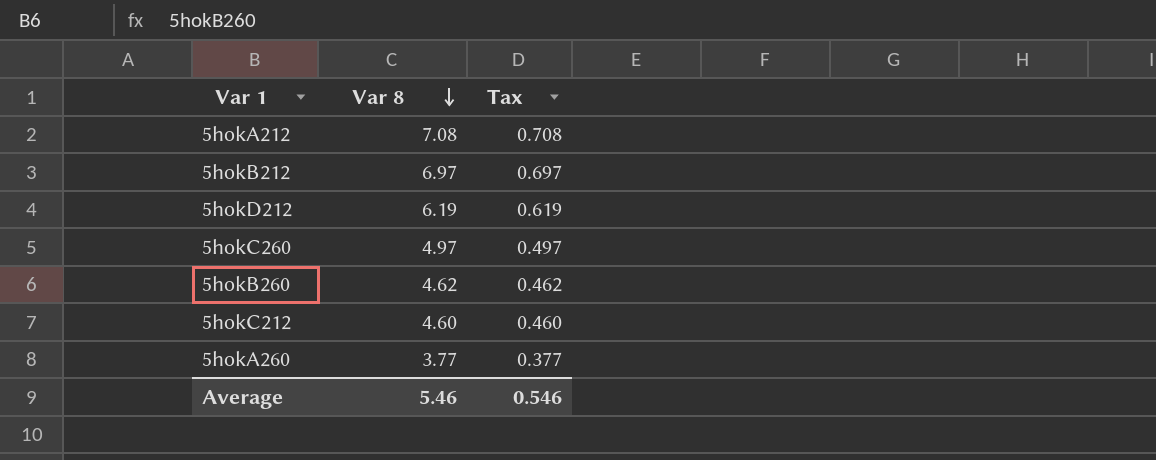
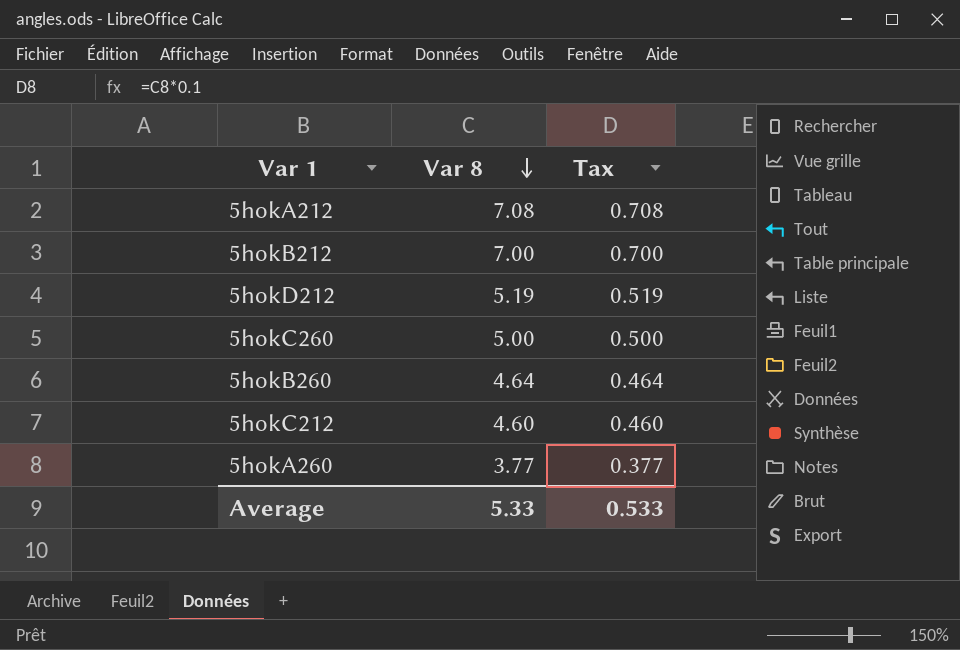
5hokB212 | Var 8: 6.97 -> 7.00
5hokB212 | Tax: 0.697 -> 0.700
5hokD212 | Var 8: 6.19 -> 5.19
5hokD212 | Tax: 0.619 -> 0.519
5hokC260 | Var 8: 4.97 -> 5.00
5hokC260 | Tax: 0.497 -> 0.500
5hokB260 | Var 8: 4.62 -> 4.64
5hokB260 | Tax: 0.462 -> 0.464
Average | Var 8: 5.46 -> 5.33
Average | Tax: 0.546 -> 0.533

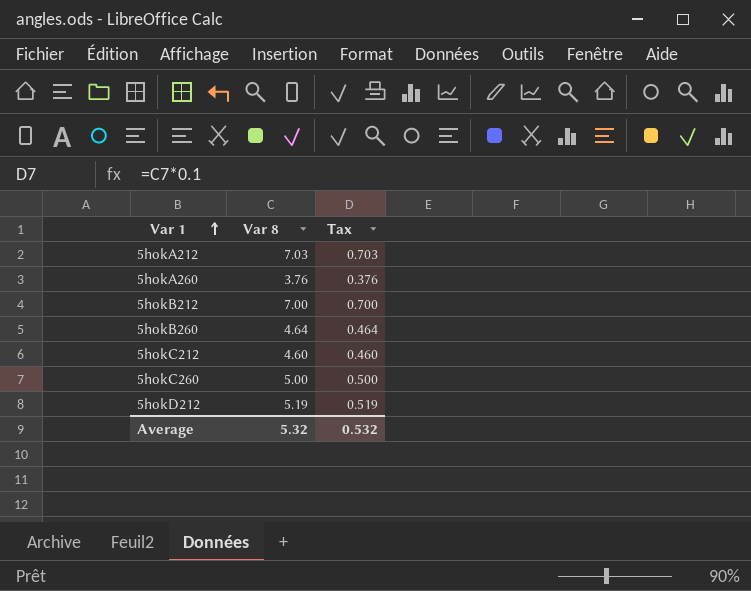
row order: Var 8 descending -> Var 1 ascending
5hokA212 | Var 8: 7.08 -> 7.03
5hokA212 | Tax: 0.708 -> 0.703
5hokA260 | Var 8: 3.77 -> 3.76
5hokA260 | Tax: 0.377 -> 0.376
Average | Var 8: 5.33 -> 5.32
Average | Tax: 0.533 -> 0.532

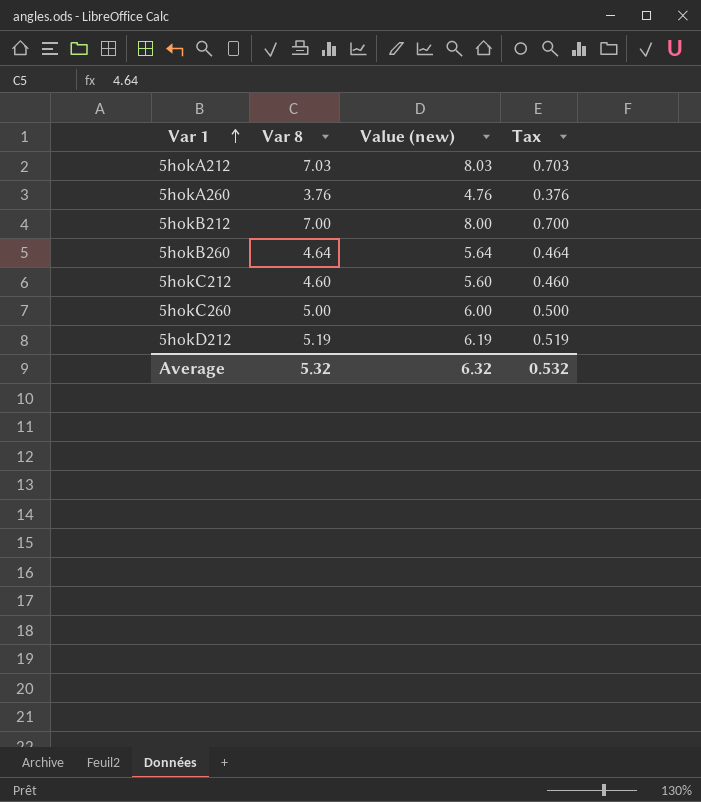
column Value (new) | formula: none -> [Var 8] + 1

